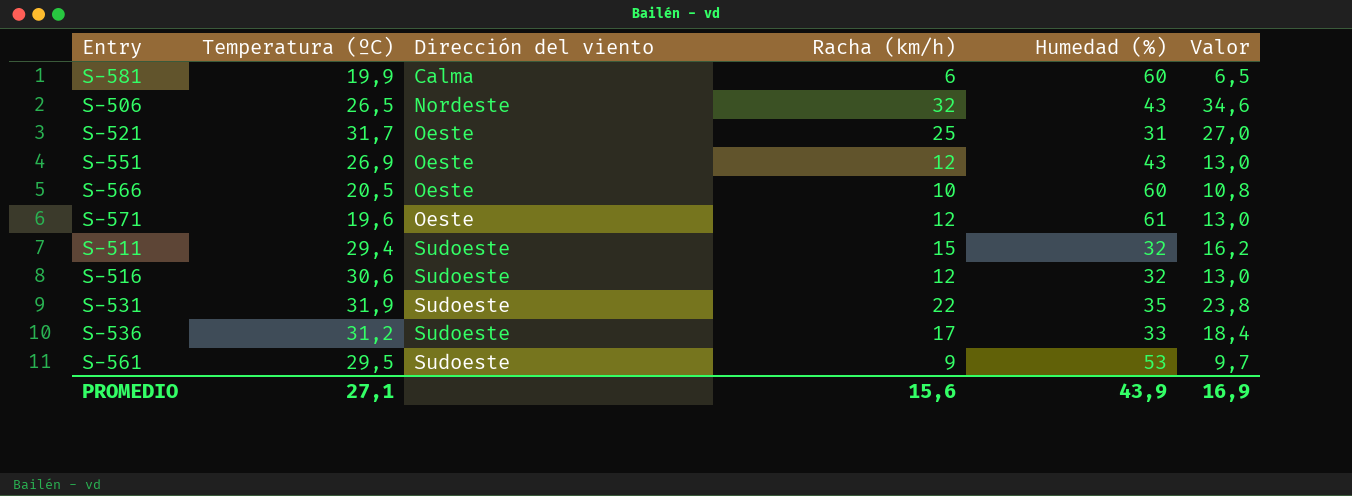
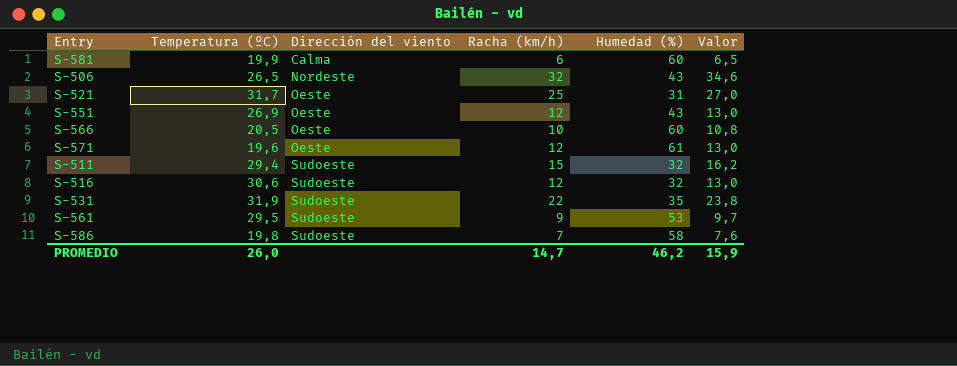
row S-536: 31,2 | Sudoeste | 17 | 33 | 18,4 -> none
row S-586: none -> 19,8 | Sudoeste | 7 | 58 | 7,6
PROMEDIO | Temperatura (ºC): 27,1 -> 26,0
PROMEDIO | Racha (km/h): 15,6 -> 14,7
PROMEDIO | Humedad (%): 43,9 -> 46,2
PROMEDIO | Valor: 16,9 -> 15,9

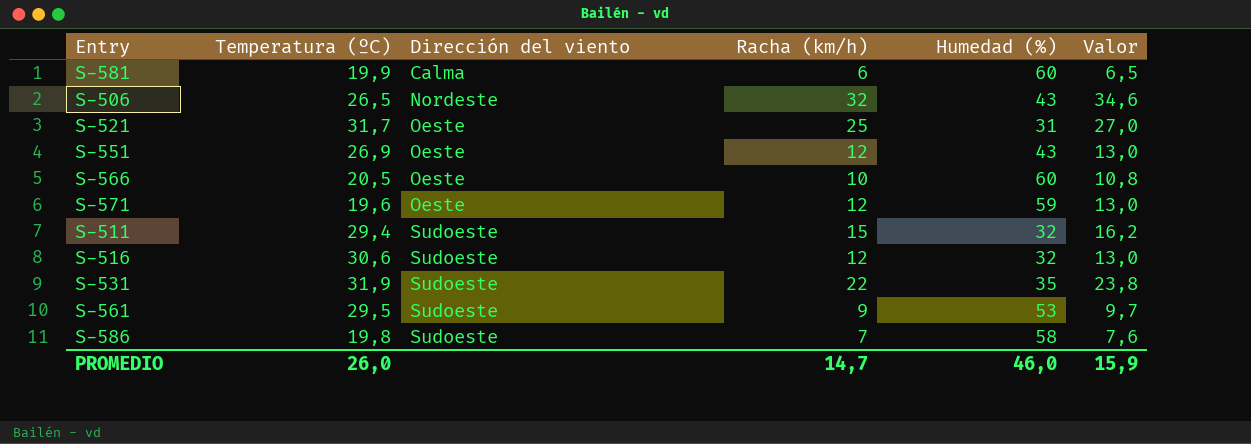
S-571 | Humedad (%): 61 -> 59
PROMEDIO | Humedad (%): 46,2 -> 46,0

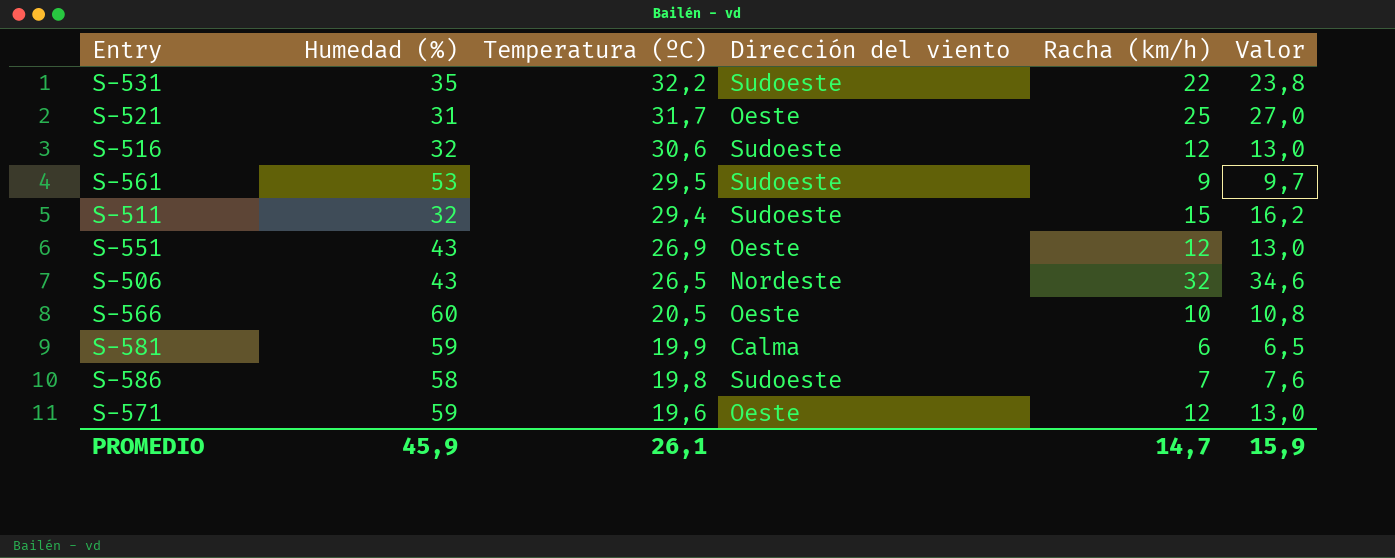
row order: Dirección del viento ascending -> Temperatura (ºC) descending
column Humedad (%) | position: 5 -> 2
S-531 | Temperatura (ºC): 31,9 -> 32,2
S-581 | Humedad (%): 60 -> 59
PROMEDIO | Humedad (%): 46,0 -> 45,9
PROMEDIO | Temperatura (ºC): 26,0 -> 26,1

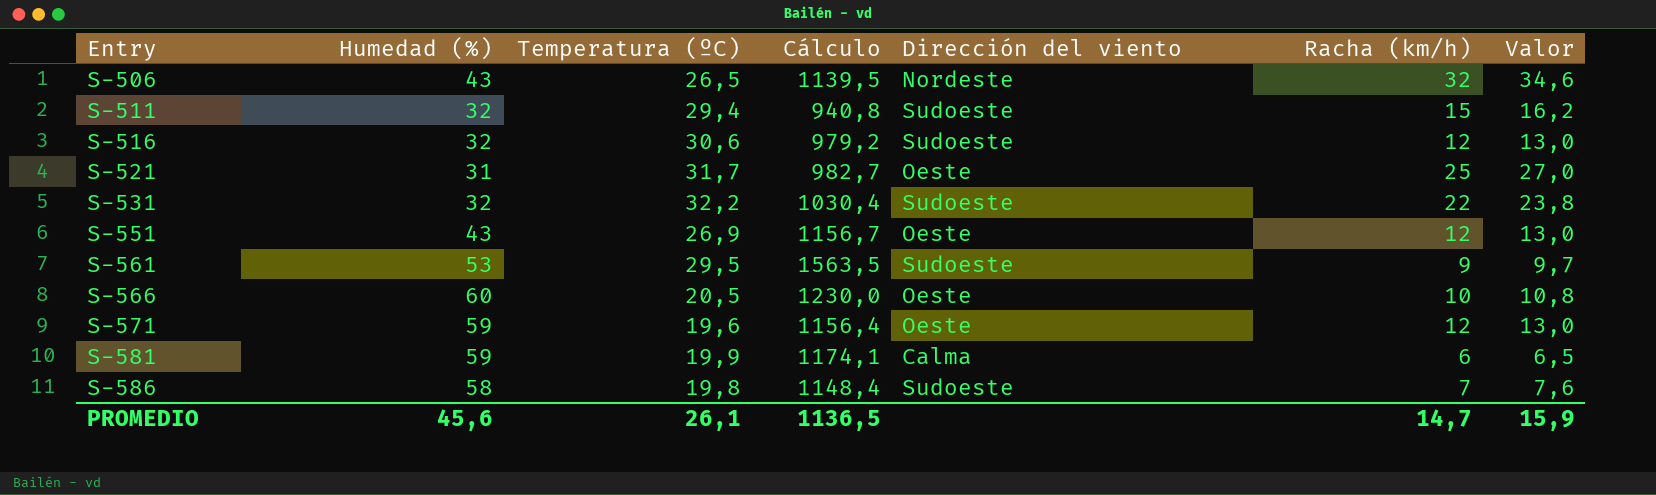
row order: Temperatura (ºC) descending -> Entry ascending
column Cálculo | formula: none -> [Humedad (%)] * [Temperatura (ºC)]
S-531 | Humedad (%): 35 -> 32
PROMEDIO | Humedad (%): 45,9 -> 45,6

